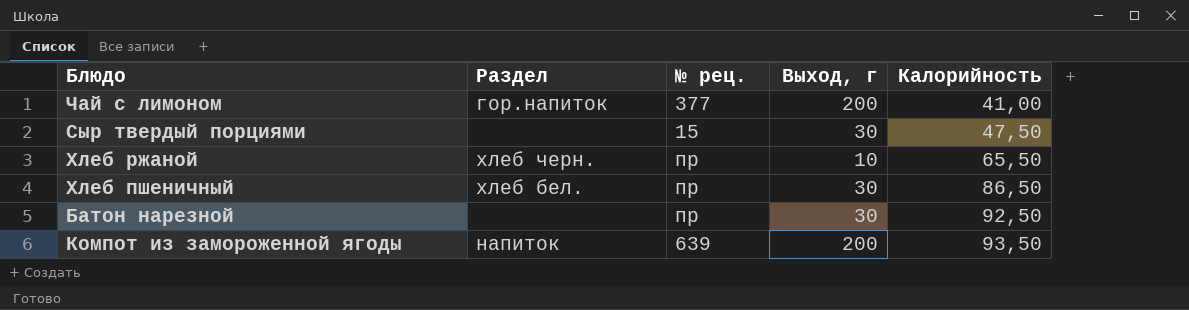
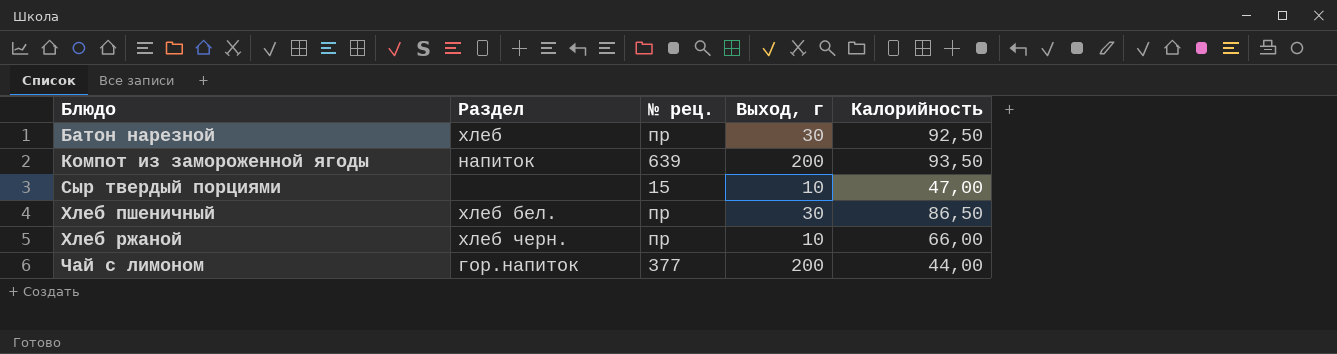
row order: Калорийность ascending -> Блюдо ascending
Батон нарезной | Раздел: none -> хлеб
Сыр твердый порциями | Выход, г: 30 -> 10
Сыр твердый порциями | Калорийность: 47,50 -> 47,00
Хлеб ржаной | Калорийность: 65,50 -> 66,00
Чай с лимоном | Калорийность: 41,00 -> 44,00

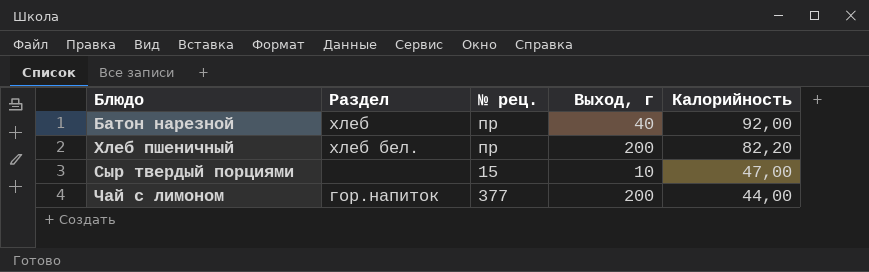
row order: Блюдо ascending -> Калорийность descending
row Компот из замороженной ягоды: напиток | 639 | 200 | 93,50 -> none
row Хлеб ржаной: хлеб черн. | пр | 10 | 66,00 -> none
Батон нарезной | Выход, г: 30 -> 40
Батон нарезной | Калорийность: 92,50 -> 92,00
Хлеб пшеничный | Выход, г: 30 -> 200
Хлеб пшеничный | Калорийность: 86,50 -> 82,20

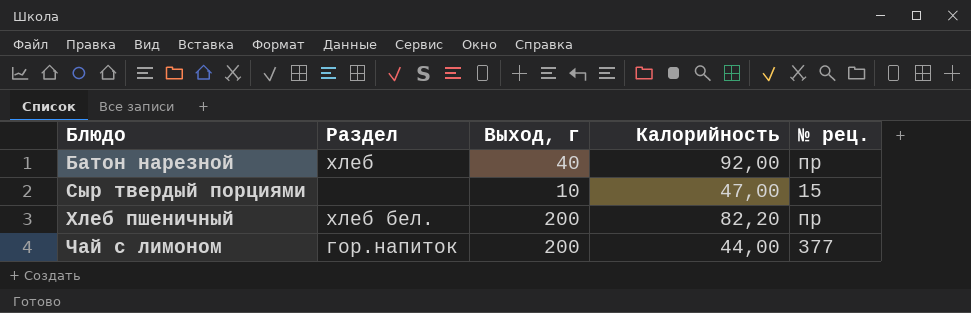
row order: Калорийность descending -> Блюдо ascending
column № рец. | position: 3 -> 5

